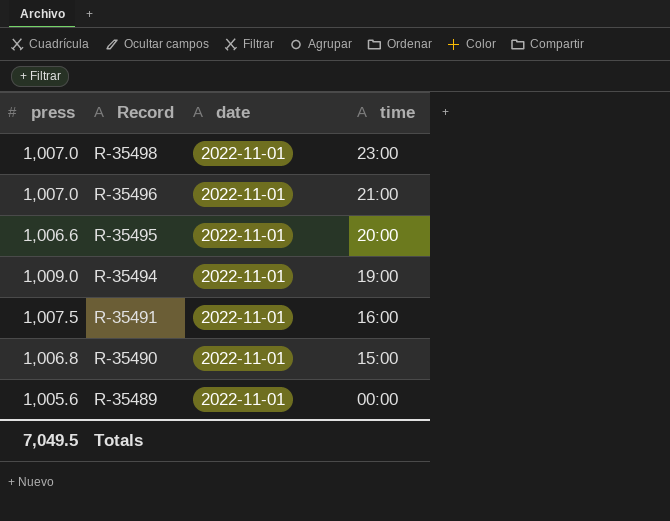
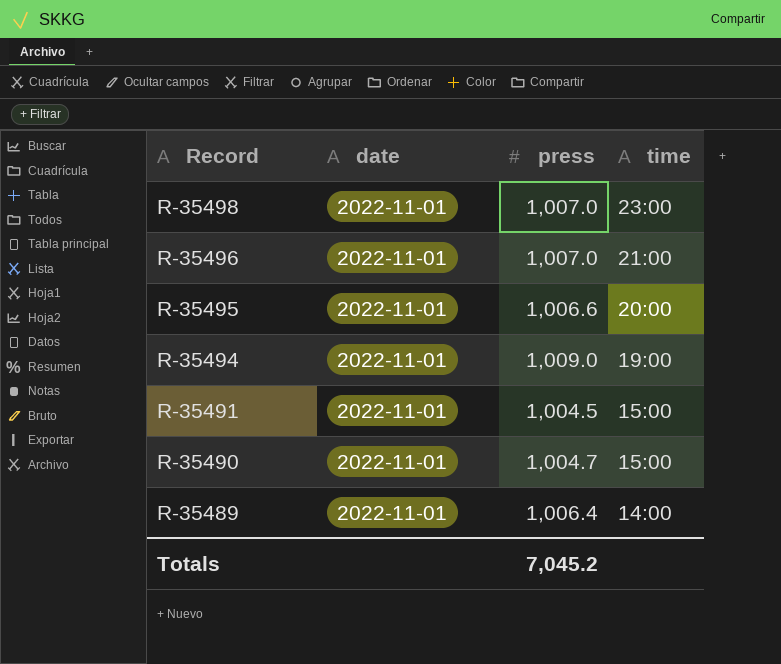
column press | position: 1 -> 3
R-35491 | press: 1,007.5 -> 1,004.5
R-35491 | time: 16:00 -> 15:00
R-35490 | press: 1,006.8 -> 1,004.7
R-35489 | press: 1,005.6 -> 1,006.4
R-35489 | time: 00:00 -> 14:00
Totals | press: 7,049.5 -> 7,045.2

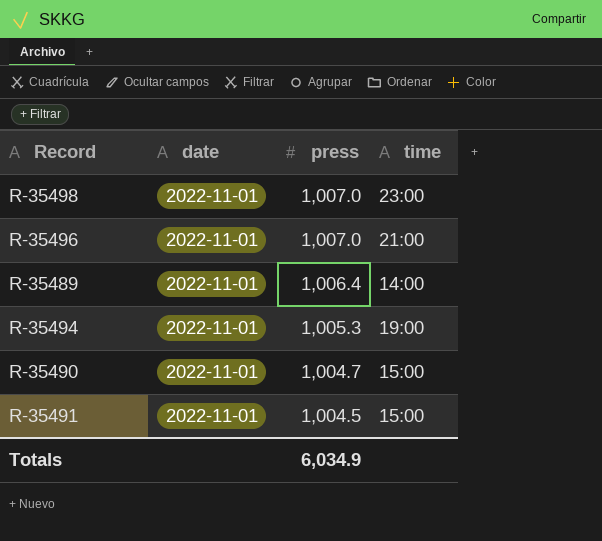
row order: Record descending -> press descending
row R-35495: 2022-11-01 | 1,006.6 | 20:00 -> none
R-35494 | press: 1,009.0 -> 1,005.3
Totals | press: 7,045.2 -> 6,034.9

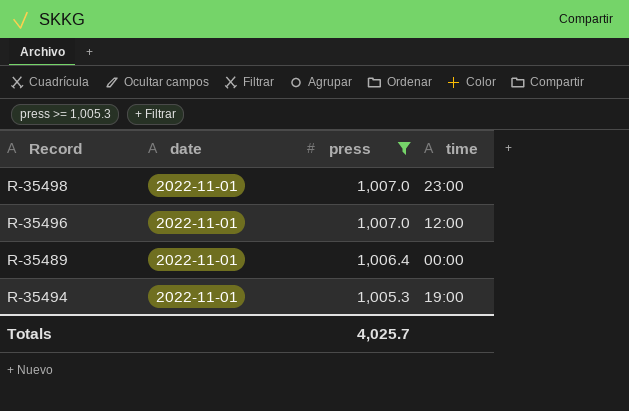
filter: none -> press >= 1,005.3
R-35496 | time: 21:00 -> 12:00
R-35489 | time: 14:00 -> 00:00
Totals | press: 6,034.9 -> 4,025.7

